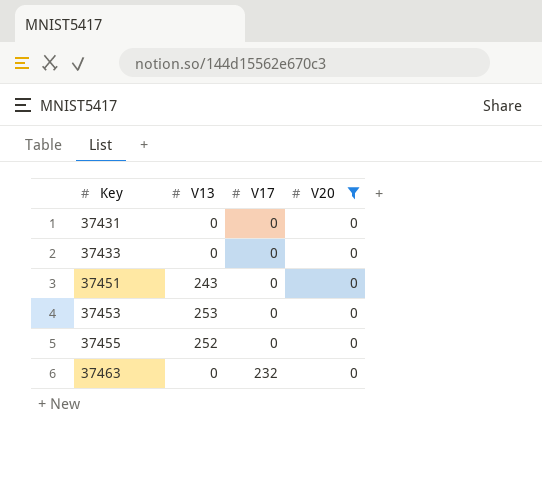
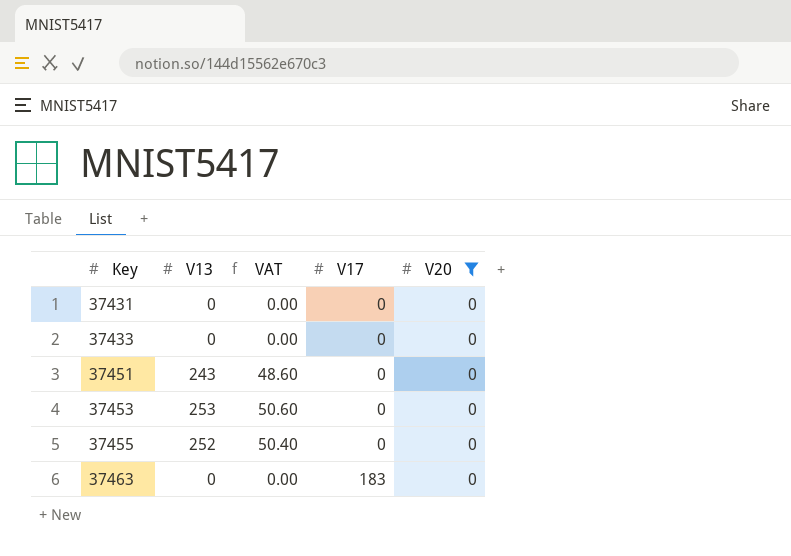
column VAT | formula: none -> [V13] * 0.2
37463 | V17: 232 -> 183

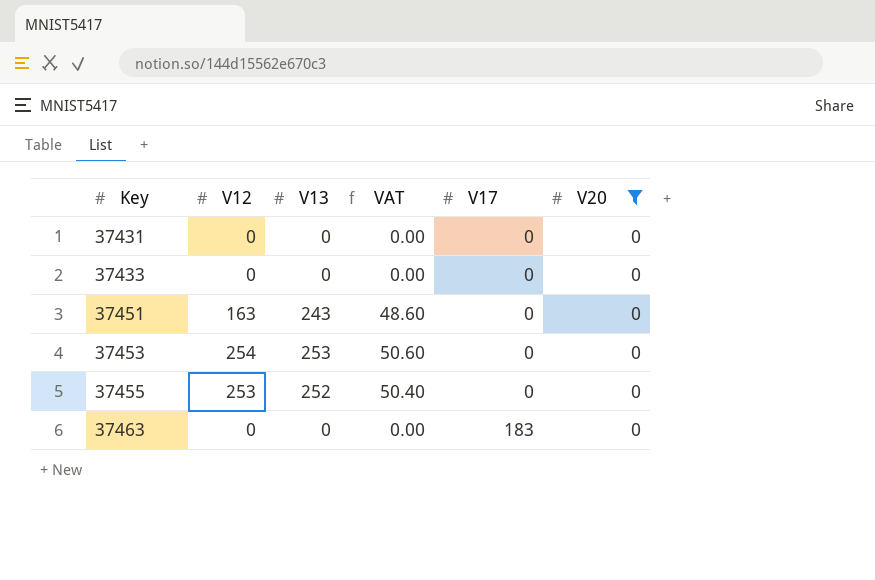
column V12 | position: none -> 2

